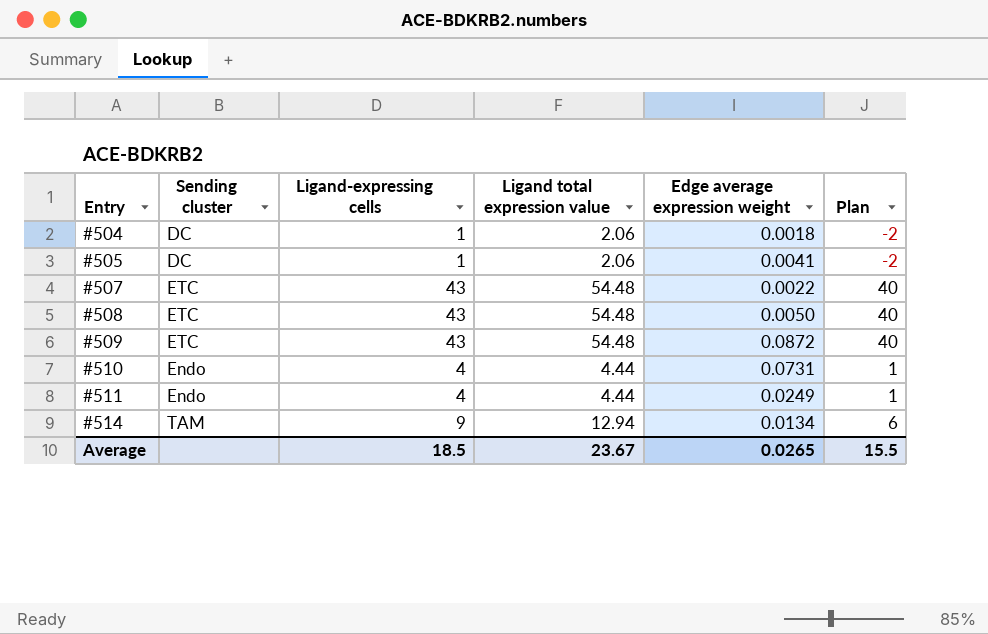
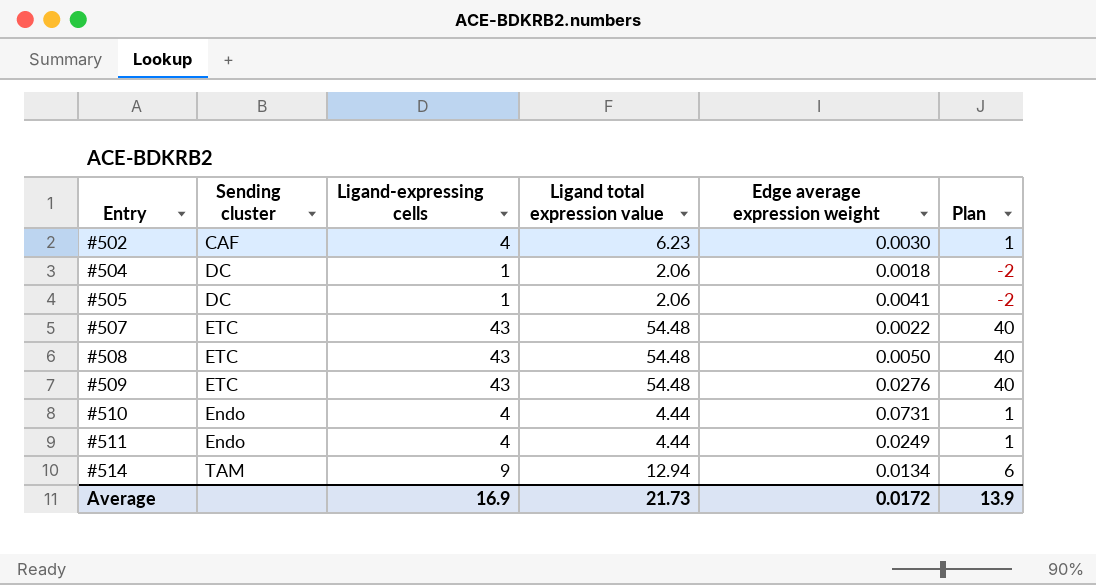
row #502: none -> CAF | 4 | 6.23 | 0.0030 | 1
#509 | Edge average expression weight: 0.0872 -> 0.0276
Average | Ligand-expressing cells: 18.5 -> 16.9
Average | Ligand total expression value: 23.67 -> 21.73
Average | Edge average expression weight: 0.0265 -> 0.0172
Average | Plan: 15.5 -> 13.9

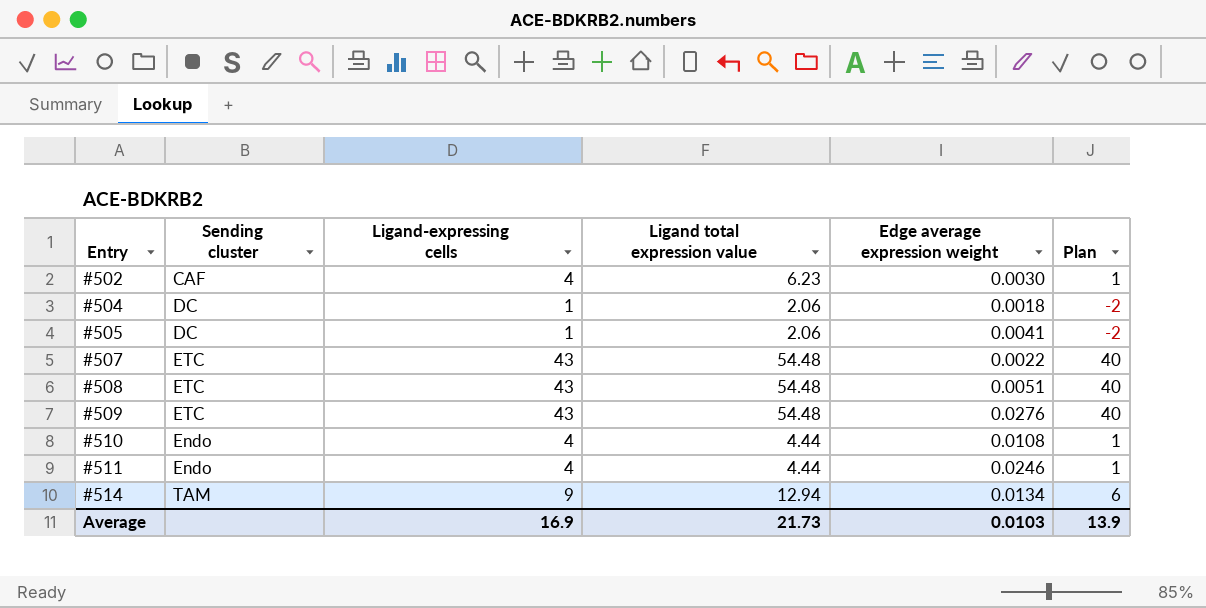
#508 | Edge average expression weight: 0.0050 -> 0.0051
#510 | Edge average expression weight: 0.0731 -> 0.0108
#511 | Edge average expression weight: 0.0249 -> 0.0246
Average | Edge average expression weight: 0.0172 -> 0.0103

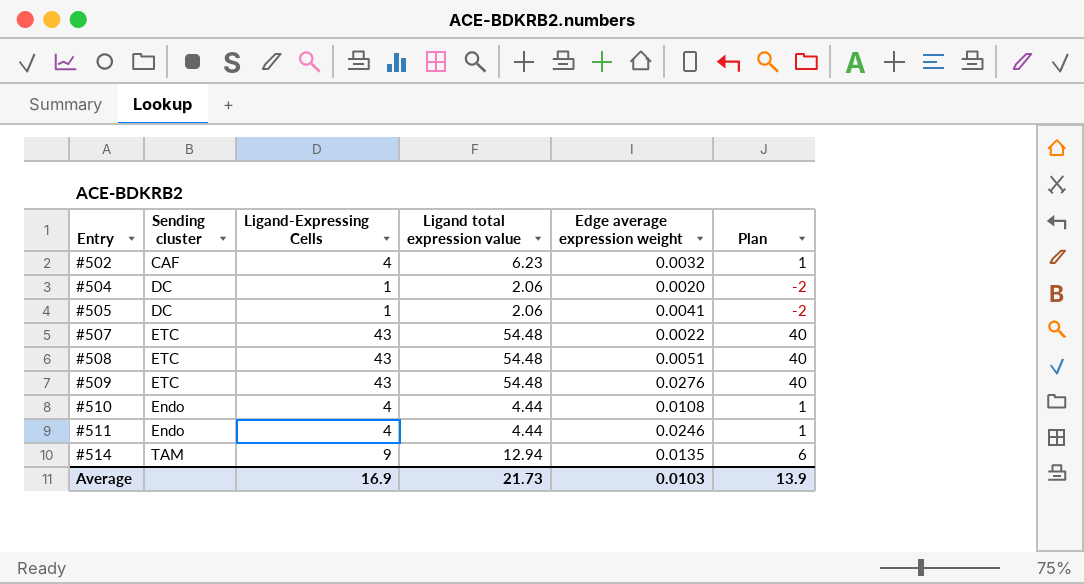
column name: Ligand-expressing cells -> Ligand-Expressing Cells
#502 | Edge average expression weight: 0.0030 -> 0.0032
#504 | Edge average expression weight: 0.0018 -> 0.0020
#514 | Edge average expression weight: 0.0134 -> 0.0135

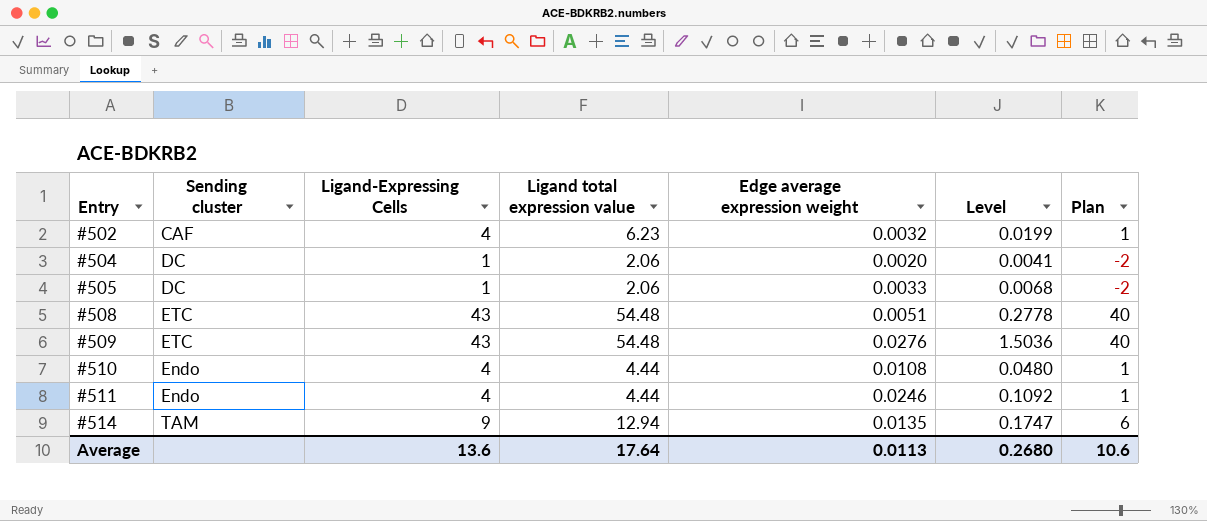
column Level | formula: none -> [Ligand total expression value] * [Edge average expression weight]
row #507: ETC | 43 | 54.48 | 0.0022 | 40 -> none
#505 | Edge average expression weight: 0.0041 -> 0.0033
Average | Ligand-Expressing Cells: 16.9 -> 13.6
Average | Ligand total expression value: 21.73 -> 17.64
Average | Edge average expression weight: 0.0103 -> 0.0113
Average | Plan: 13.9 -> 10.6

